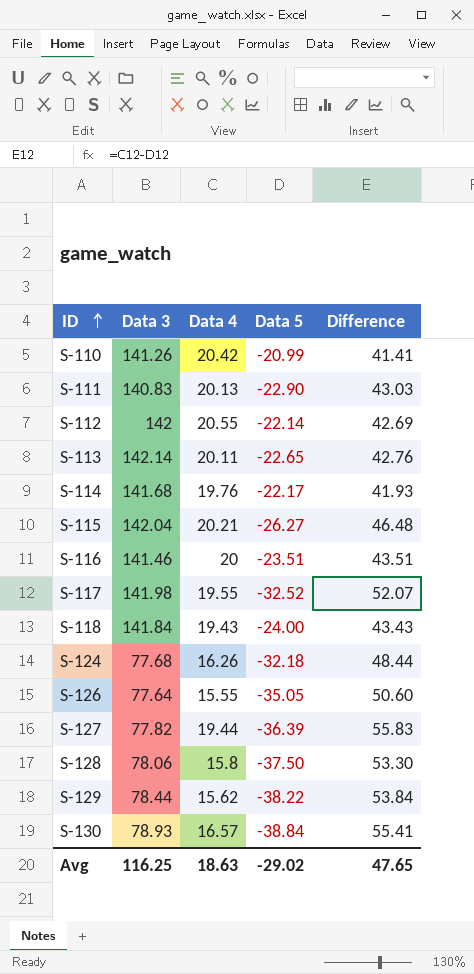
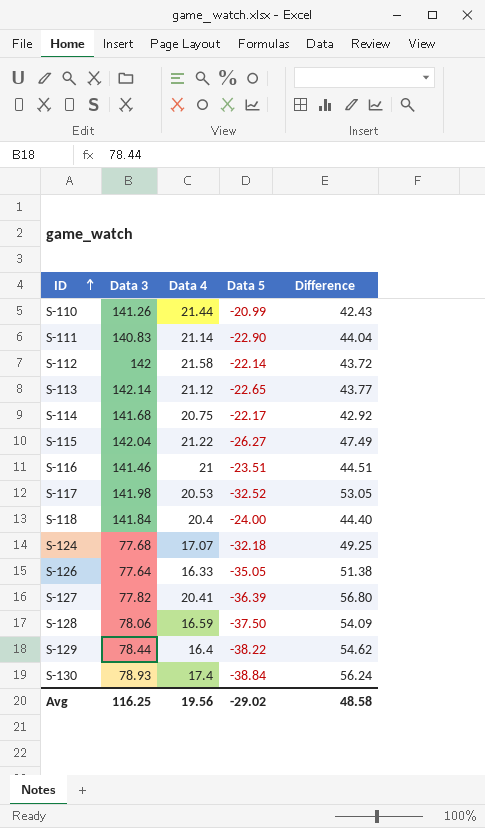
S-110 | Data 4: 20.42 -> 21.44
S-110 | Difference: 41.41 -> 42.43
S-111 | Data 4: 20.13 -> 21.14
S-111 | Difference: 43.03 -> 44.04
S-112 | Data 4: 20.55 -> 21.58
S-112 | Difference: 42.69 -> 43.72
S-113 | Data 4: 20.11 -> 21.12
S-113 | Difference: 42.76 -> 43.77
S-114 | Data 4: 19.76 -> 20.75
S-114 | Difference: 41.93 -> 42.92
S-115 | Data 4: 20.21 -> 21.22
S-115 | Difference: 46.48 -> 47.49
S-116 | Data 4: 20 -> 21
S-116 | Difference: 43.51 -> 44.51
S-117 | Data 4: 19.55 -> 20.53
S-117 | Difference: 52.07 -> 53.05
S-118 | Data 4: 19.43 -> 20.4
S-118 | Difference: 43.43 -> 44.40
S-124 | Data 4: 16.26 -> 17.07
S-124 | Difference: 48.44 -> 49.25
S-126 | Data 4: 15.55 -> 16.33
S-126 | Difference: 50.60 -> 51.38
S-127 | Data 4: 19.44 -> 20.41
S-127 | Difference: 55.83 -> 56.80
S-128 | Data 4: 15.8 -> 16.59
S-128 | Difference: 53.30 -> 54.09
S-129 | Data 4: 15.62 -> 16.4
S-129 | Difference: 53.84 -> 54.62
S-130 | Data 4: 16.57 -> 17.4
S-130 | Difference: 55.41 -> 56.24
Avg | Data 4: 18.63 -> 19.56
Avg | Difference: 47.65 -> 48.58

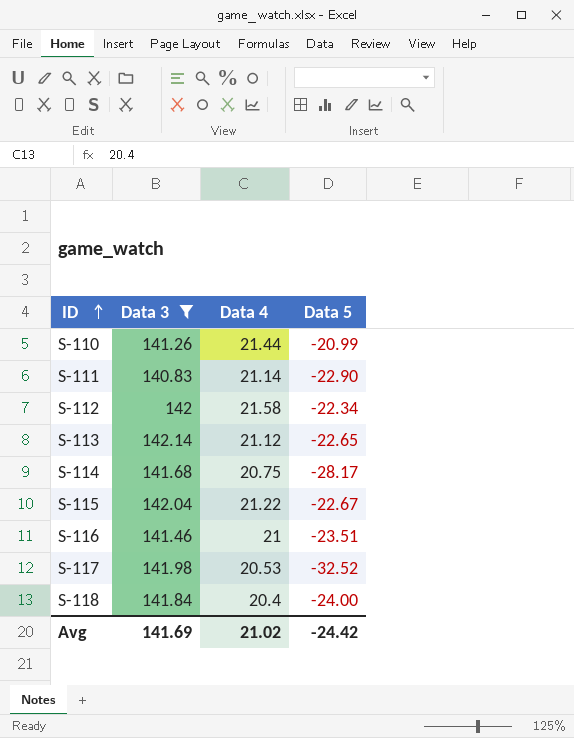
filter: none -> Data 3 >= 140.83
column Difference | formula: [Data 4] - [Data 5] -> none
S-112 | Data 5: -22.14 -> -22.34
S-114 | Data 5: -22.17 -> -28.17
S-115 | Data 5: -26.27 -> -22.67
Avg | Data 3: 116.25 -> 141.69
Avg | Data 4: 19.56 -> 21.02
Avg | Data 5: -29.02 -> -24.42

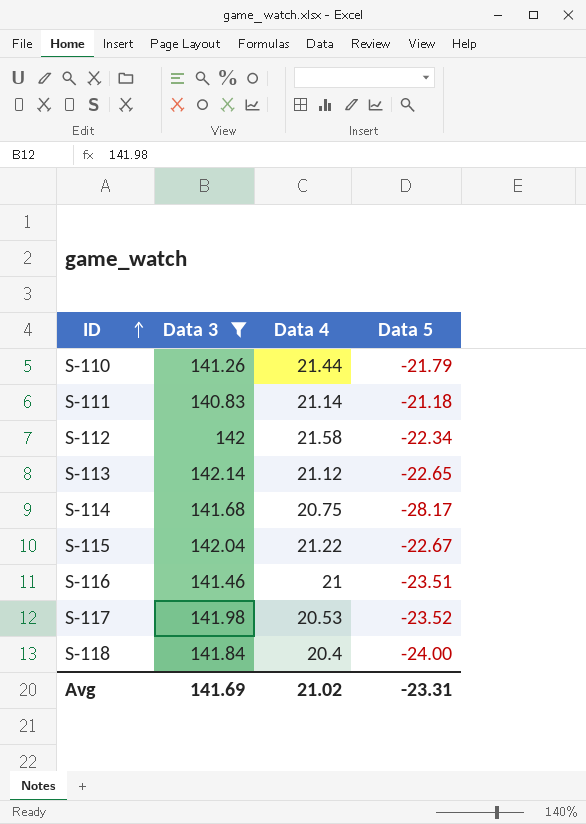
S-110 | Data 5: -20.99 -> -21.79
S-111 | Data 5: -22.90 -> -21.18
S-117 | Data 5: -32.52 -> -23.52
Avg | Data 5: -24.42 -> -23.31

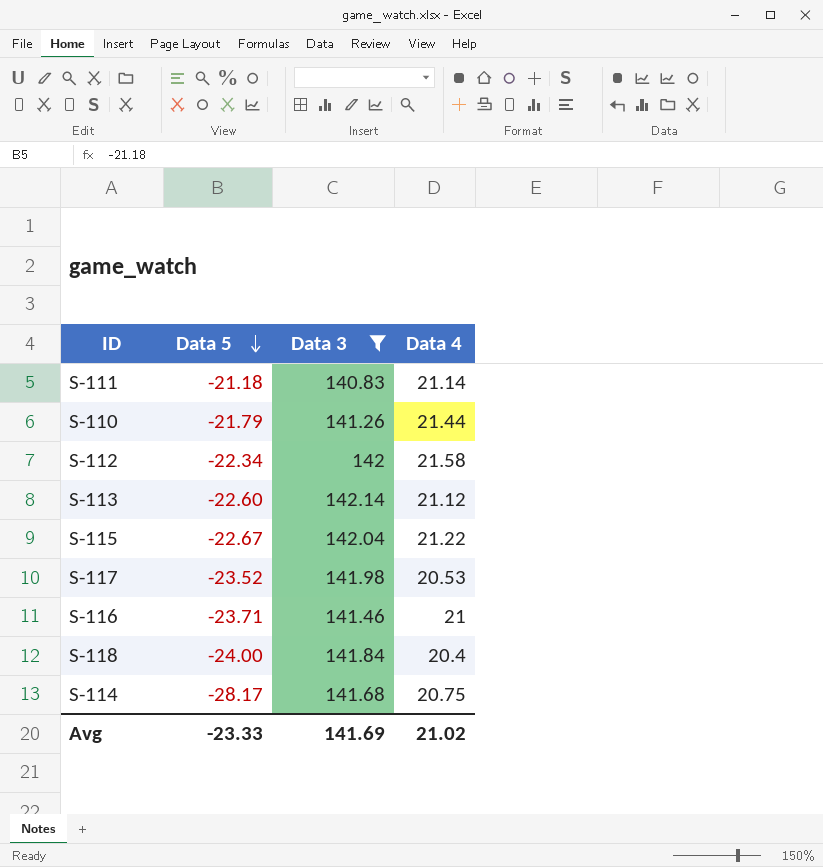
row order: ID ascending -> Data 5 descending
column Data 5 | position: 4 -> 2
S-113 | Data 5: -22.65 -> -22.60
S-116 | Data 5: -23.51 -> -23.71
Avg | Data 5: -23.31 -> -23.33

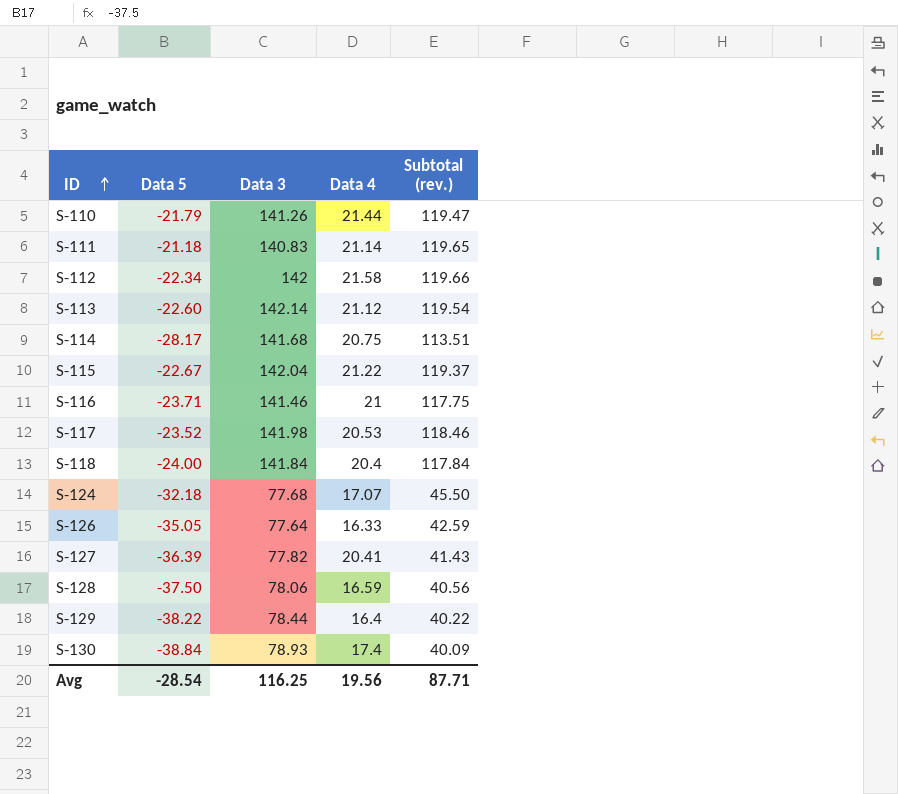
filter: Data 3 >= 140.83 -> none
row order: Data 5 descending -> ID ascending
column Subtotal (rev.) | formula: none -> [Data 5] + [Data 3]
Avg | Data 5: -23.33 -> -28.54
Avg | Data 3: 141.69 -> 116.25
Avg | Data 4: 21.02 -> 19.56

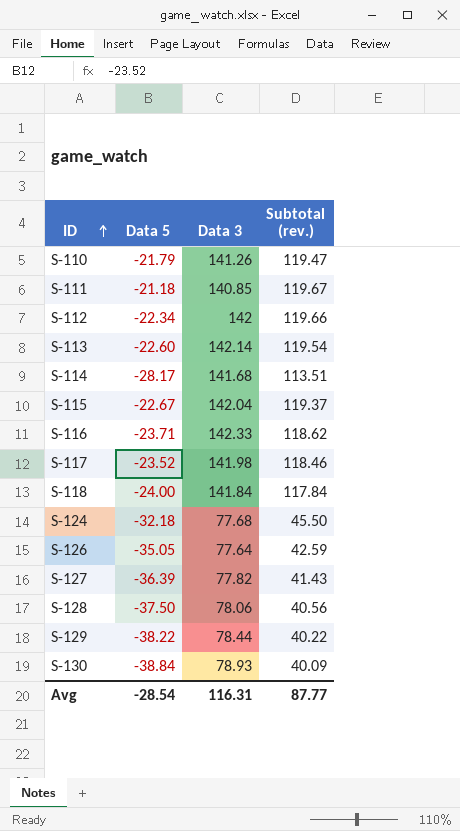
column Data 4 | position: 4 -> none
S-111 | Data 3: 140.83 -> 140.85
S-111 | Subtotal (rev.): 119.65 -> 119.67
S-116 | Data 3: 141.46 -> 142.33
S-116 | Subtotal (rev.): 117.75 -> 118.62
Avg | Data 3: 116.25 -> 116.31
Avg | Subtotal (rev.): 87.71 -> 87.77

